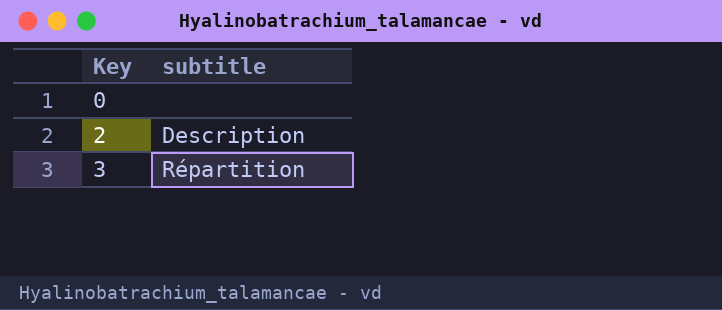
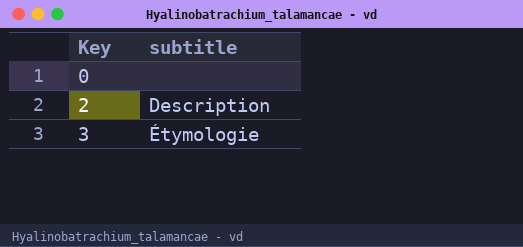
3 | subtitle: Répartition -> Étymologie

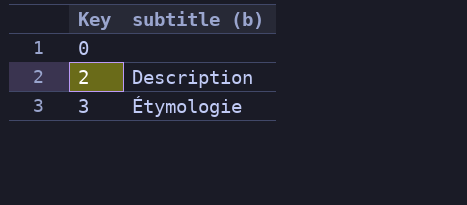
column name: subtitle -> subtitle (b)

